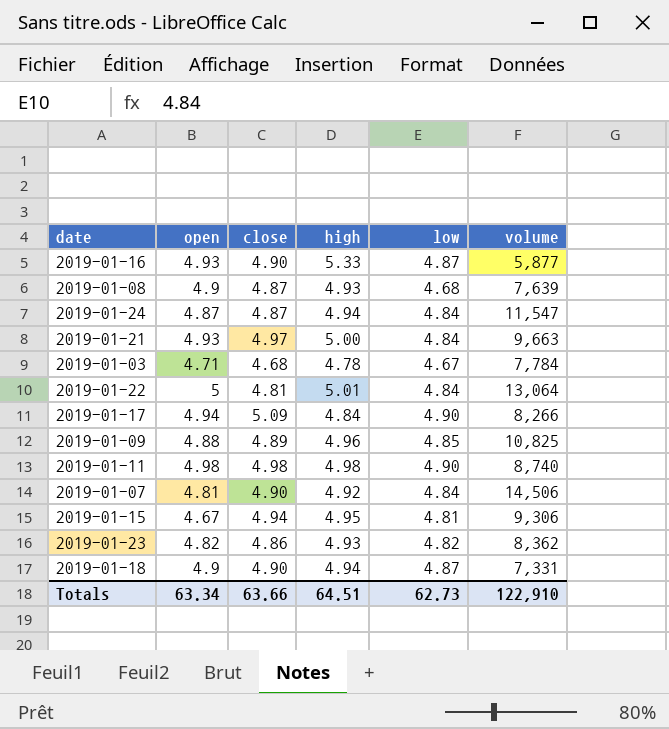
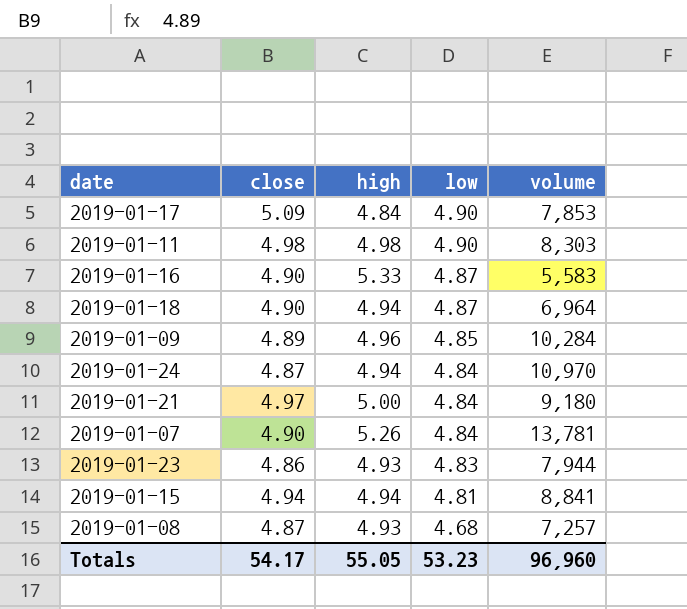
row order: none -> low descending
column open | position: 2 -> none
row 2019-01-03: 4.71 | 4.68 | 4.78 | 4.67 | 7,784 -> none
row 2019-01-22: 5 | 4.81 | 5.01 | 4.84 | 13,064 -> none
2019-01-17 | volume: 8,266 -> 7,853
2019-01-11 | volume: 8,740 -> 8,303
2019-01-16 | volume: 5,877 -> 5,583
2019-01-18 | volume: 7,331 -> 6,964
2019-01-09 | volume: 10,825 -> 10,284
2019-01-24 | volume: 11,547 -> 10,970
2019-01-21 | volume: 9,663 -> 9,180
2019-01-07 | high: 4.92 -> 5.26
2019-01-07 | volume: 14,506 -> 13,781
2019-01-23 | low: 4.82 -> 4.83
2019-01-23 | volume: 8,362 -> 7,944
2019-01-15 | high: 4.95 -> 4.94
2019-01-15 | volume: 9,306 -> 8,841
2019-01-08 | volume: 7,639 -> 7,257
Totals | close: 63.66 -> 54.17
Totals | high: 64.51 -> 55.05
Totals | low: 62.73 -> 53.23
Totals | volume: 122,910 -> 96,960

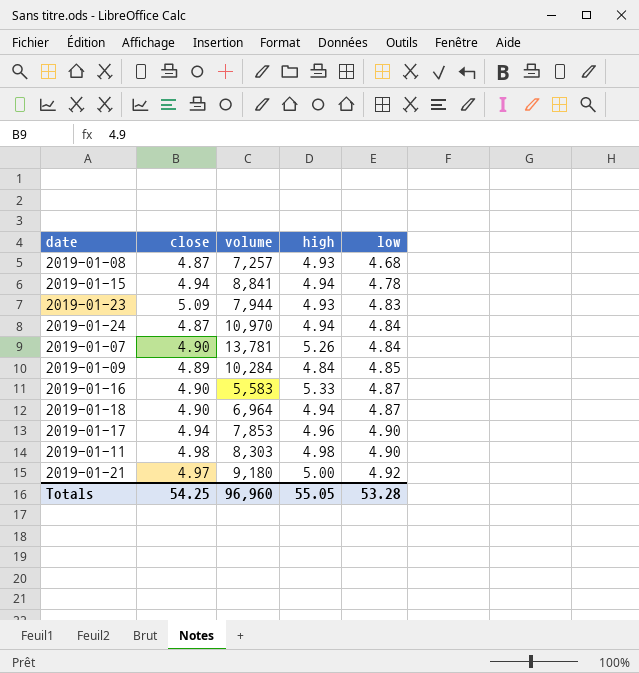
row order: low descending -> low ascending
column volume | position: 5 -> 3
2019-01-15 | low: 4.81 -> 4.78
2019-01-23 | close: 4.86 -> 5.09
2019-01-09 | high: 4.96 -> 4.84
2019-01-17 | close: 5.09 -> 4.94
2019-01-17 | high: 4.84 -> 4.96
2019-01-21 | low: 4.84 -> 4.92
Totals | close: 54.17 -> 54.25
Totals | low: 53.23 -> 53.28

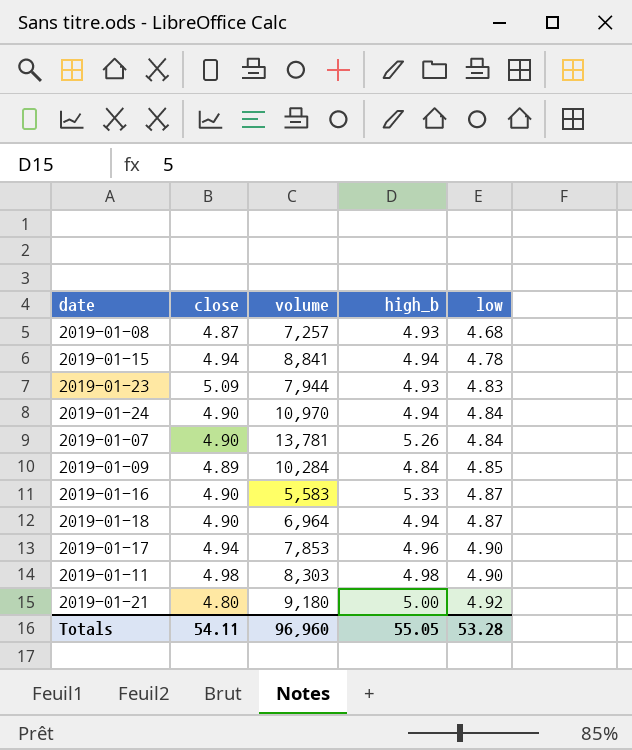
column name: high -> high_b
2019-01-24 | close: 4.87 -> 4.90
2019-01-21 | close: 4.97 -> 4.80
Totals | close: 54.25 -> 54.11

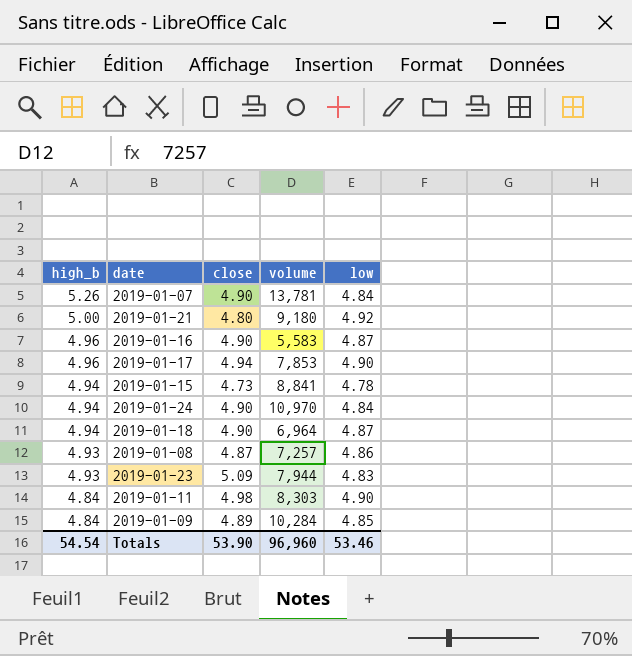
row order: low ascending -> high_b descending
column high_b | position: 4 -> 1
2019-01-16 | high_b: 5.33 -> 4.96
2019-01-15 | close: 4.94 -> 4.73
2019-01-08 | low: 4.68 -> 4.86
2019-01-11 | high_b: 4.98 -> 4.84
Totals | high_b: 55.05 -> 54.54
Totals | close: 54.11 -> 53.90
Totals | low: 53.28 -> 53.46

